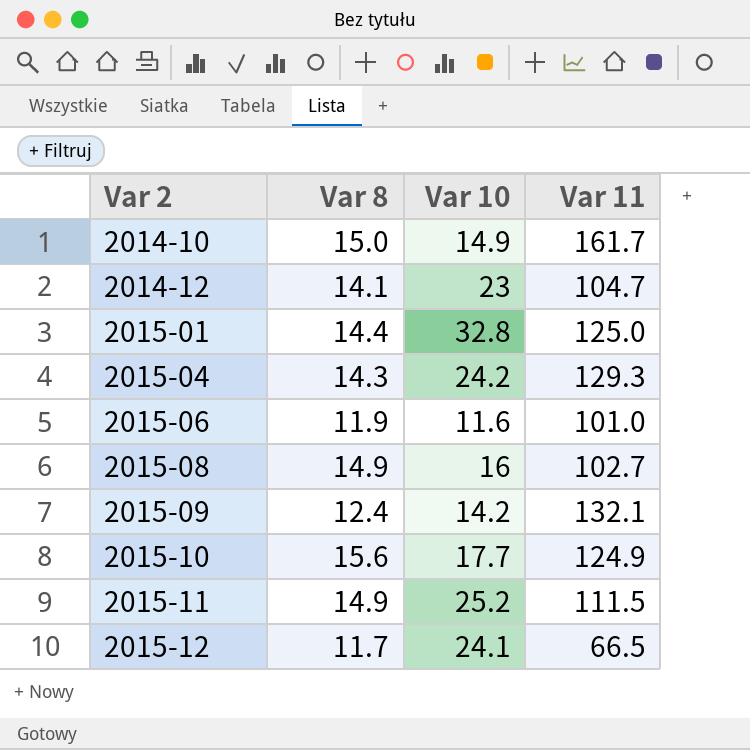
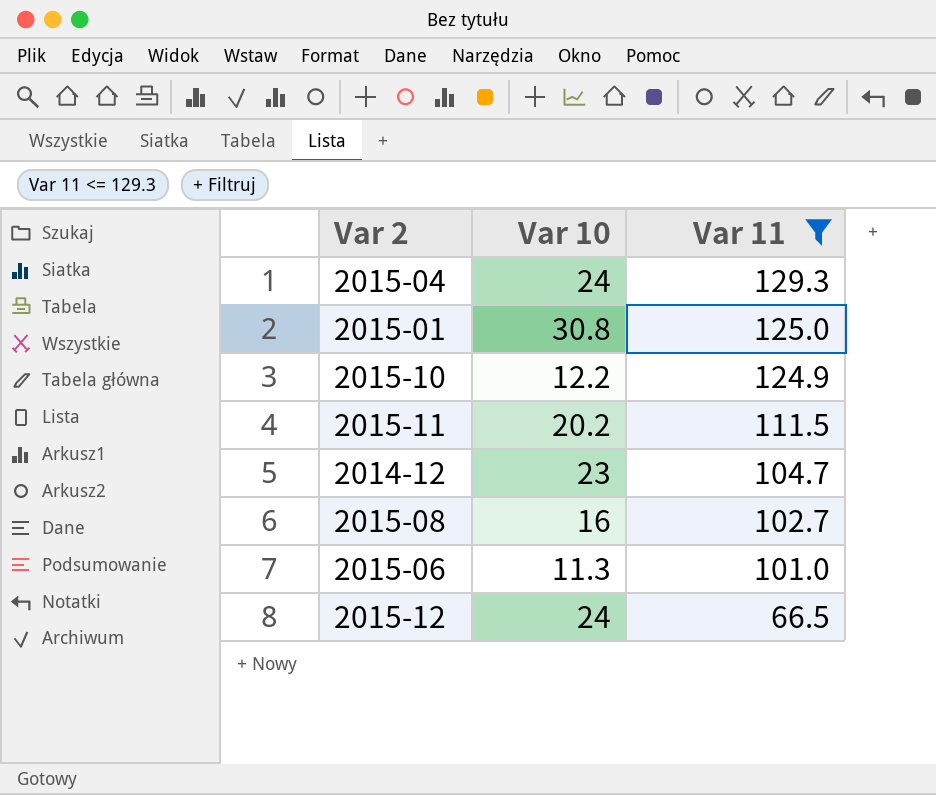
filter: none -> Var 11 <= 129.3
row order: Var 2 ascending -> Var 11 descending
column Var 8 | position: 2 -> none
2015-04 | Var 10: 24.2 -> 24
2015-01 | Var 10: 32.8 -> 30.8
2015-10 | Var 10: 17.7 -> 12.2
2015-11 | Var 10: 25.2 -> 20.2
2015-06 | Var 10: 11.6 -> 11.3
2015-12 | Var 10: 24.1 -> 24

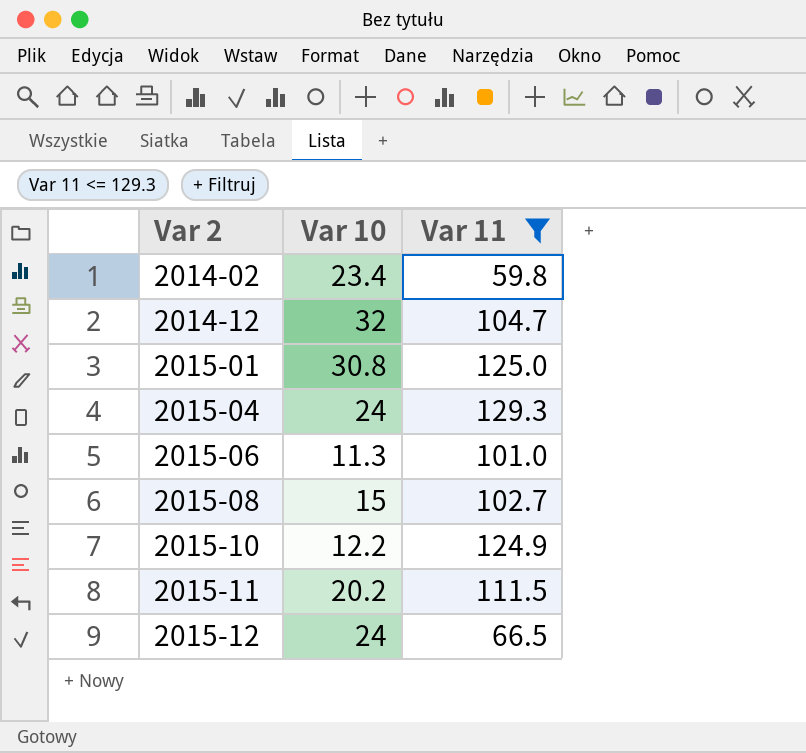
row order: Var 11 descending -> Var 2 ascending
row 2014-02: none -> 23.4 | 59.8
2014-12 | Var 10: 23 -> 32
2015-08 | Var 10: 16 -> 15

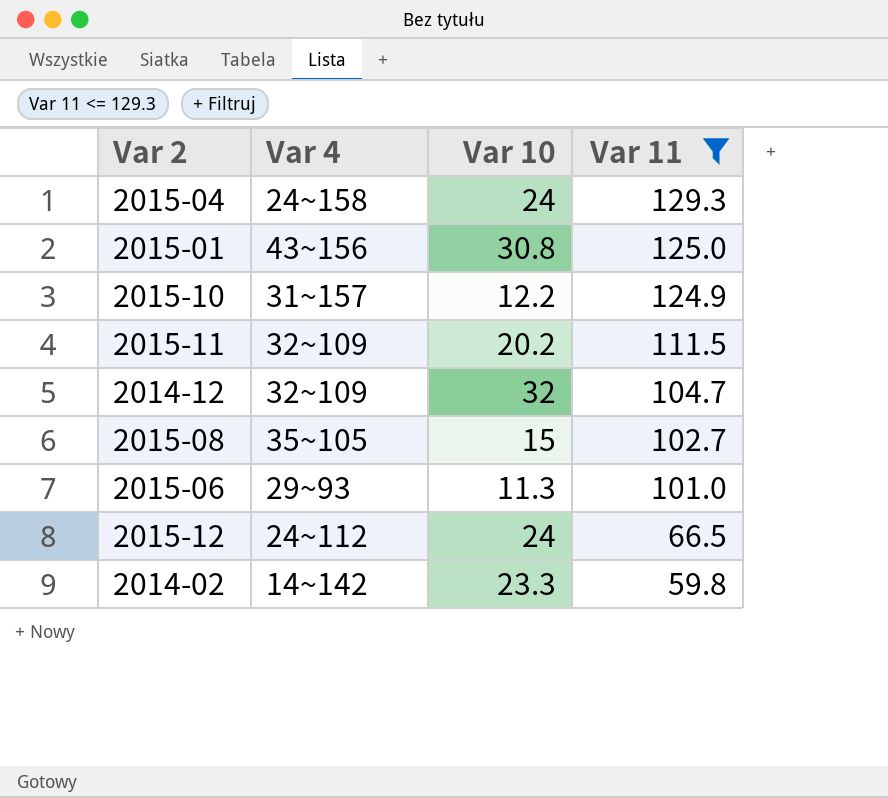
row order: Var 2 ascending -> Var 11 descending
column Var 4 | position: none -> 2
2014-02 | Var 10: 23.4 -> 23.3

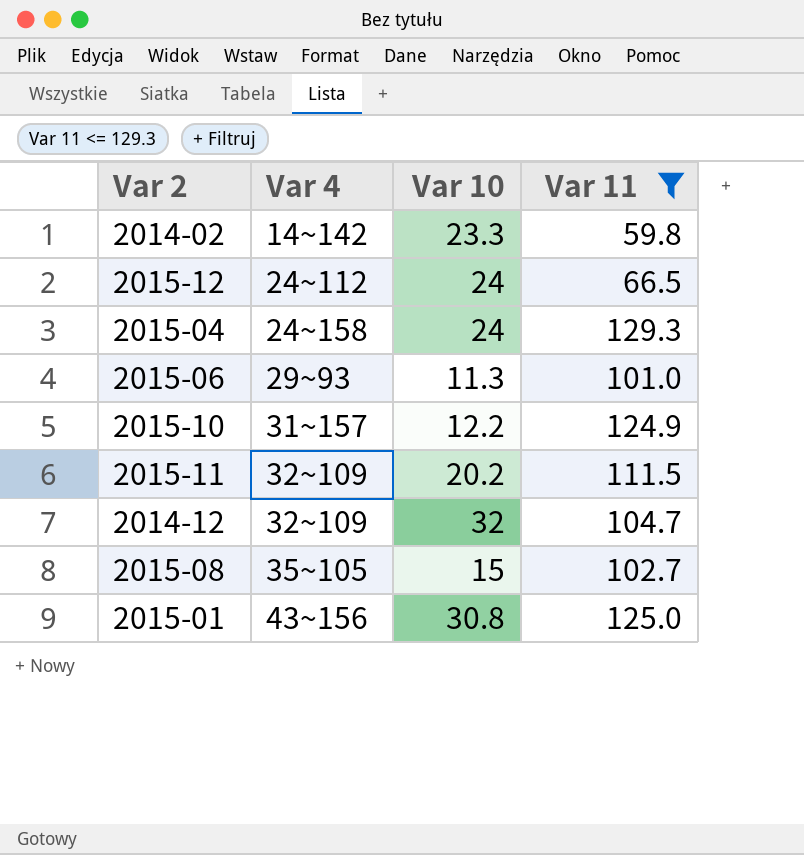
row order: Var 11 descending -> Var 4 ascending

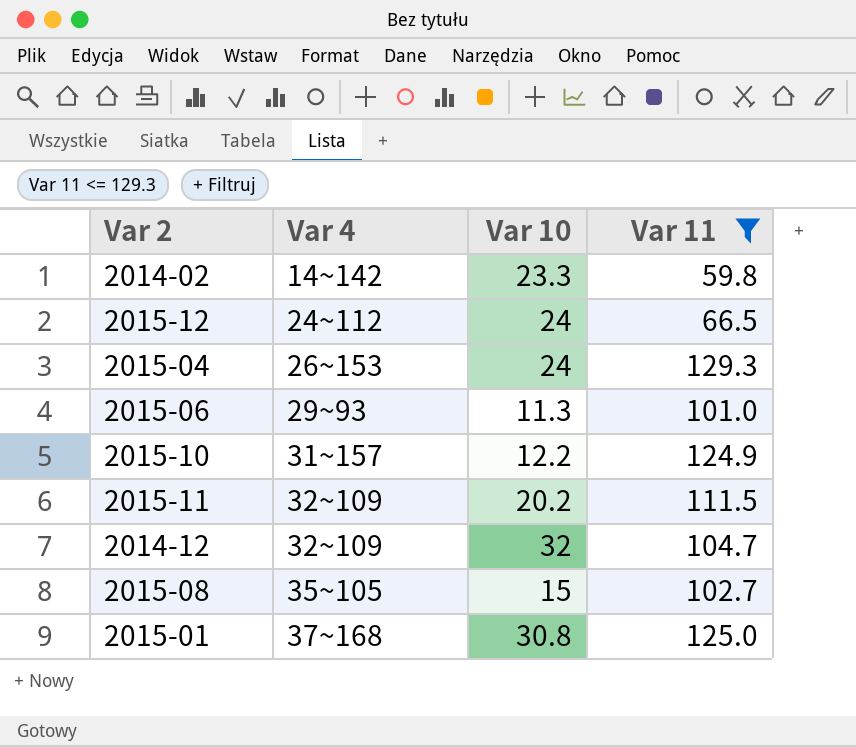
2015-04 | Var 4: 24~158 -> 26~153
2015-01 | Var 4: 43~156 -> 37~168

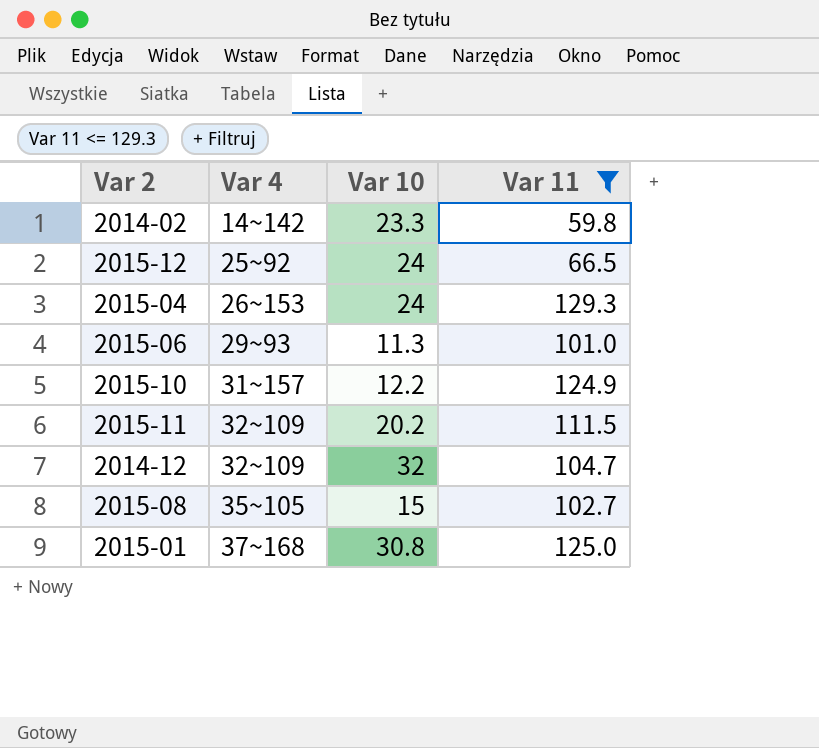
2015-12 | Var 4: 24~112 -> 25~92

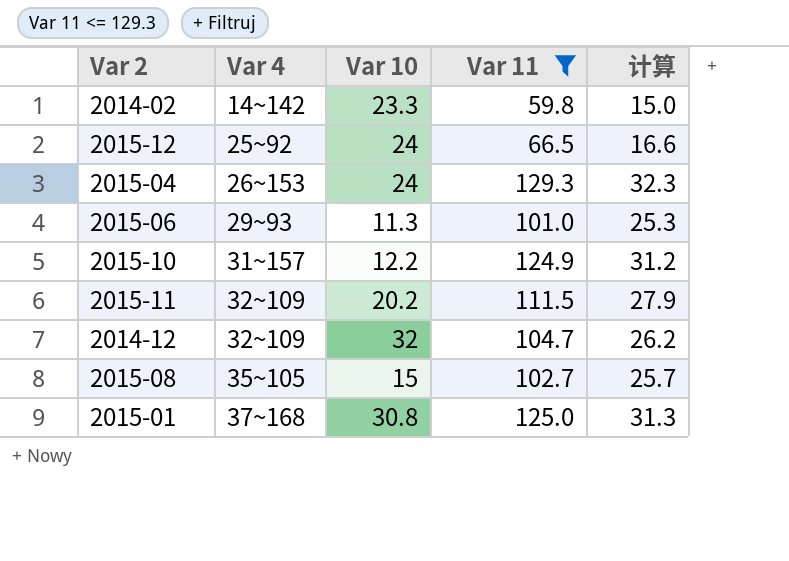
column 计算 | formula: none -> [Var 11] * 0.25

